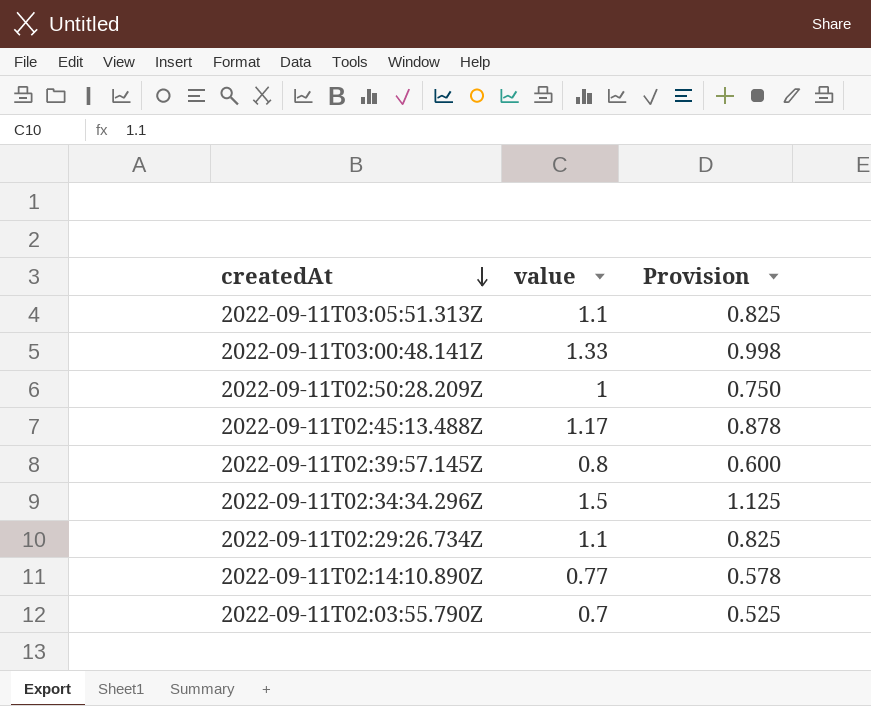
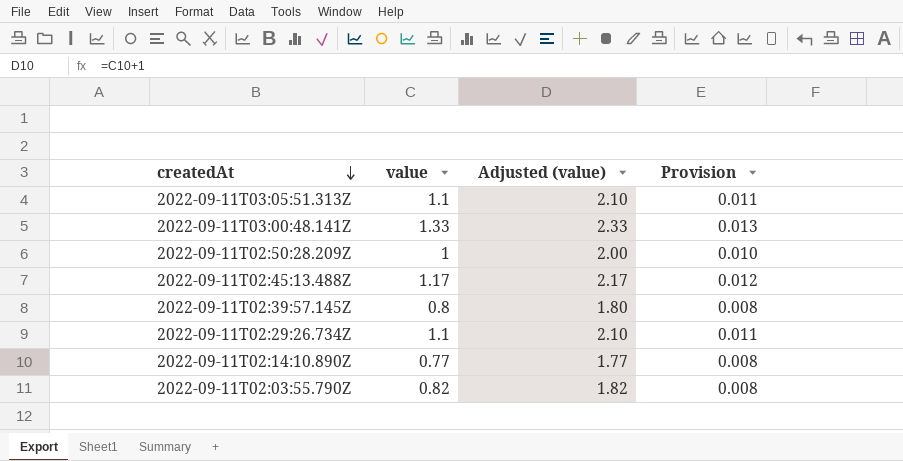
column Adjusted (value) | formula: none -> [value] + 1
column Provision | formula: [value] * 0.75 -> [value] * 0.01
row 2022-09-11T02:34:34.296Z: 1.5 | 1.125 -> none
2022-09-11T02:03:55.790Z | value: 0.7 -> 0.82

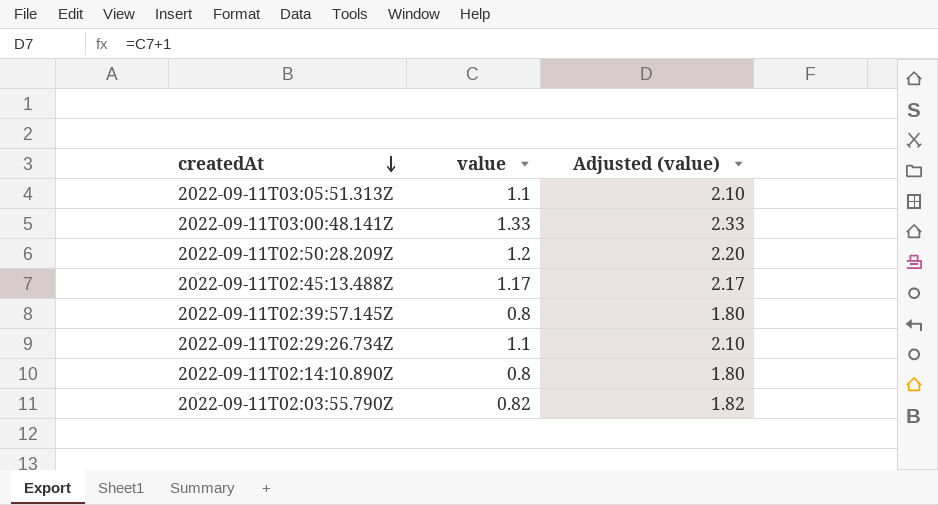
column Provision | formula: [value] * 0.01 -> none
2022-09-11T02:50:28.209Z | value: 1 -> 1.2
2022-09-11T02:50:28.209Z | Adjusted (value): 2.00 -> 2.20
2022-09-11T02:14:10.890Z | value: 0.77 -> 0.8
2022-09-11T02:14:10.890Z | Adjusted (value): 1.77 -> 1.80

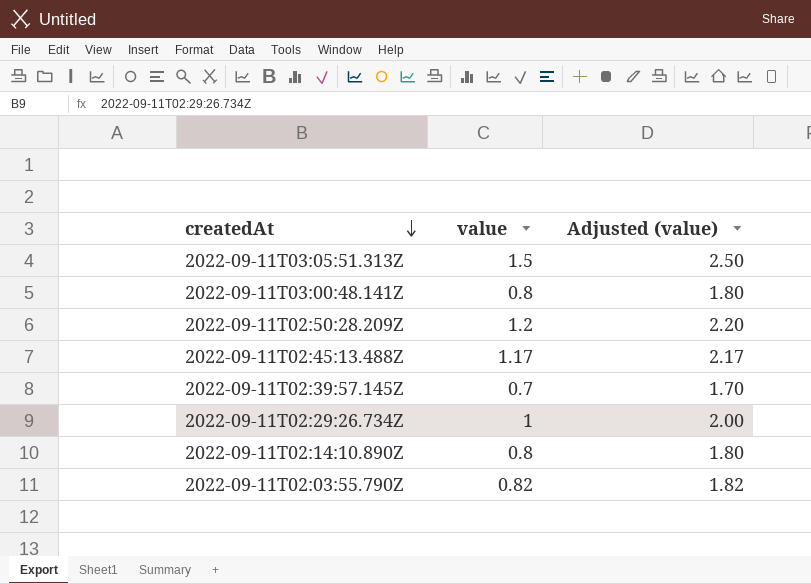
2022-09-11T03:05:51.313Z | value: 1.1 -> 1.5
2022-09-11T03:05:51.313Z | Adjusted (value): 2.10 -> 2.50
2022-09-11T03:00:48.141Z | value: 1.33 -> 0.8
2022-09-11T03:00:48.141Z | Adjusted (value): 2.33 -> 1.80
2022-09-11T02:39:57.145Z | value: 0.8 -> 0.7
2022-09-11T02:39:57.145Z | Adjusted (value): 1.80 -> 1.70
2022-09-11T02:29:26.734Z | value: 1.1 -> 1
2022-09-11T02:29:26.734Z | Adjusted (value): 2.10 -> 2.00

